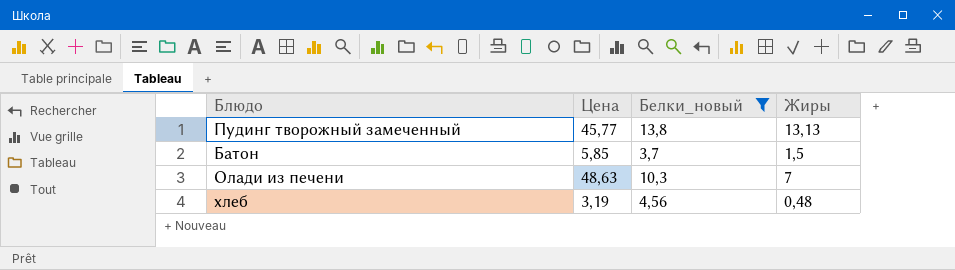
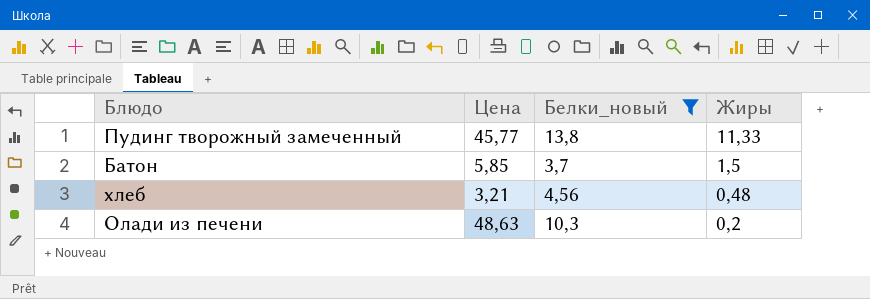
row order: none -> Жиры descending
Пудинг творожный замеченный | Жиры: 13,13 -> 11,33
хлеб | Цена: 3,19 -> 3,21
Олади из печени | Жиры: 7 -> 0,2

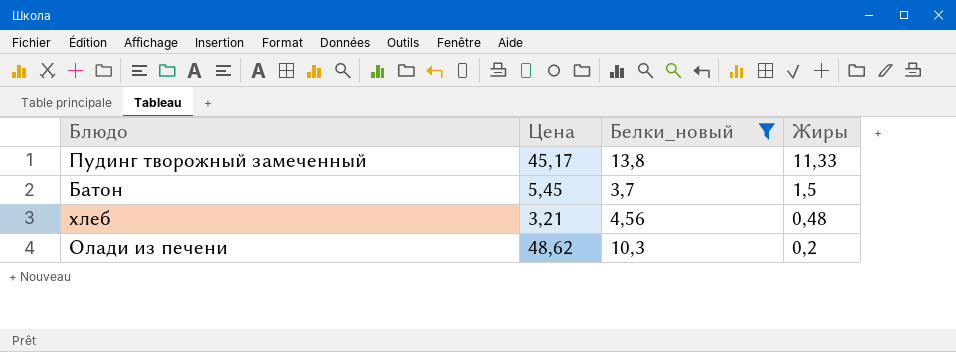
Пудинг творожный замеченный | Цена: 45,77 -> 45,17
Батон | Цена: 5,85 -> 5,45
Олади из печени | Цена: 48,63 -> 48,62

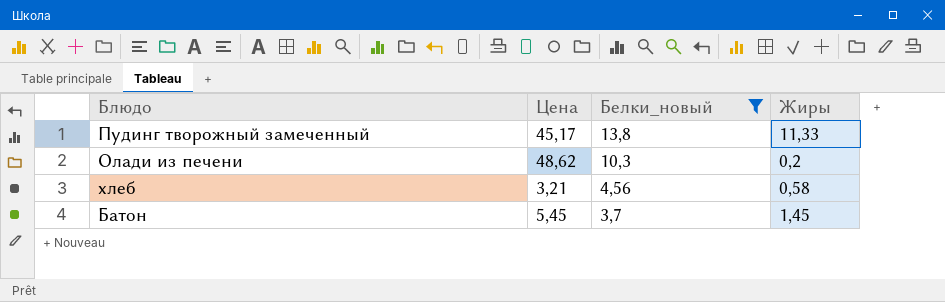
row order: Жиры descending -> Белки_новый descending
хлеб | Жиры: 0,48 -> 0,58
Батон | Жиры: 1,5 -> 1,45

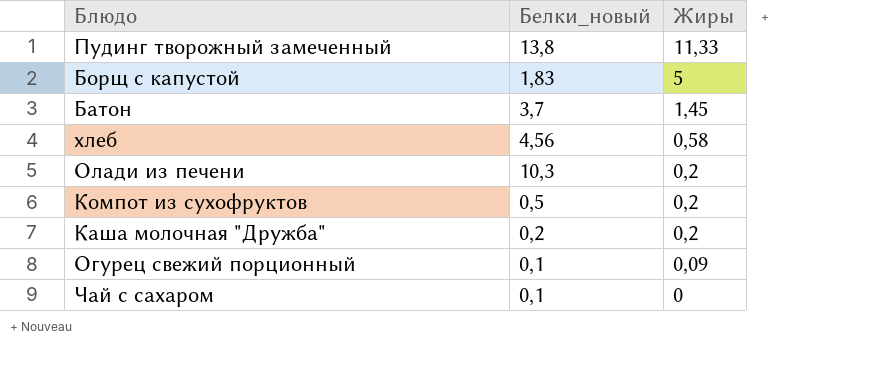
filter: Белки_новый >= 3,7 -> none
row order: Белки_новый descending -> Жиры descending
column Цена | position: 2 -> none

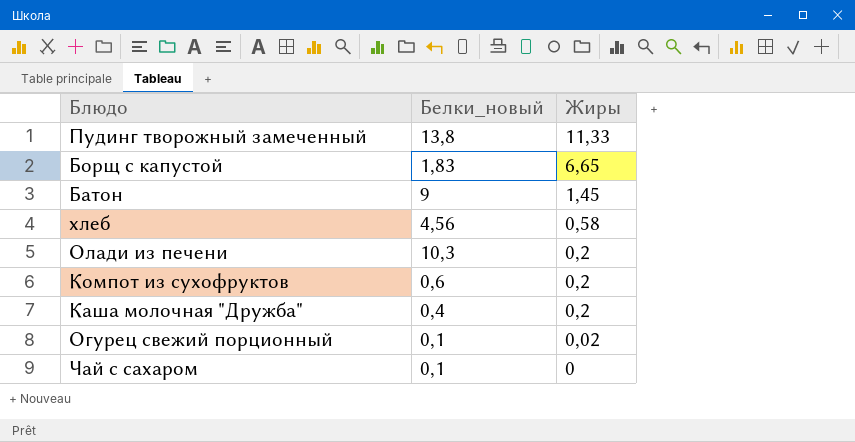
Борщ с капустой | Жиры: 5 -> 6,65
Батон | Белки_новый: 3,7 -> 9
Компот из сухофруктов | Белки_новый: 0,5 -> 0,6
Каша молочная "Дружба" | Белки_новый: 0,2 -> 0,4
Огурец свежий порционный | Жиры: 0,09 -> 0,02

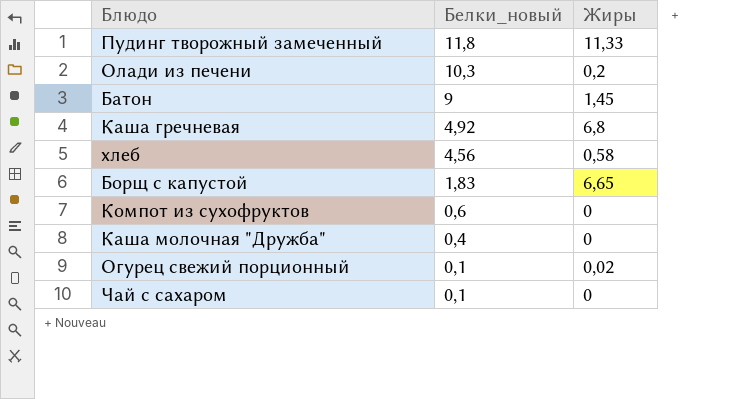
row order: Жиры descending -> Белки_новый descending
Пудинг творожный замеченный | Белки_новый: 13,8 -> 11,8
row Каша гречневая: none -> 4,92 | 6,8
Компот из сухофруктов | Жиры: 0,2 -> 0
Каша молочная "Дружба" | Жиры: 0,2 -> 0

